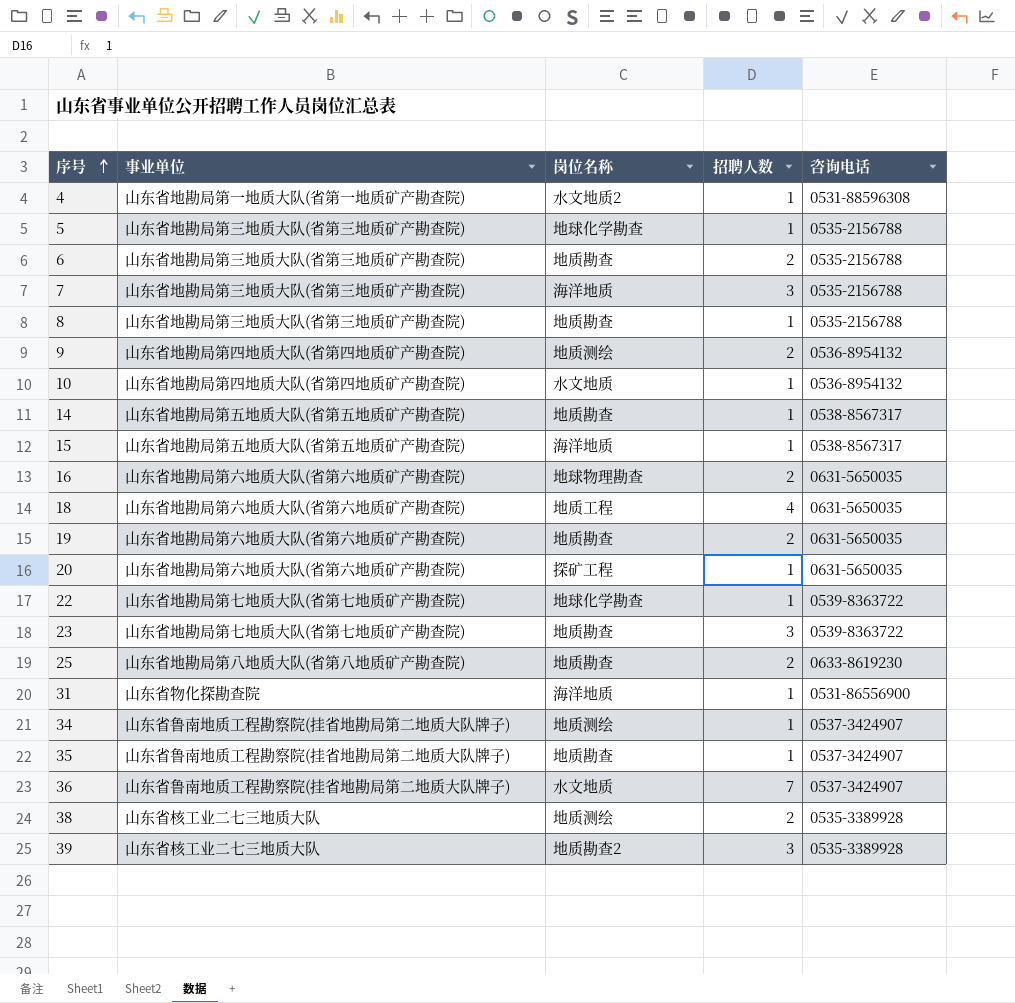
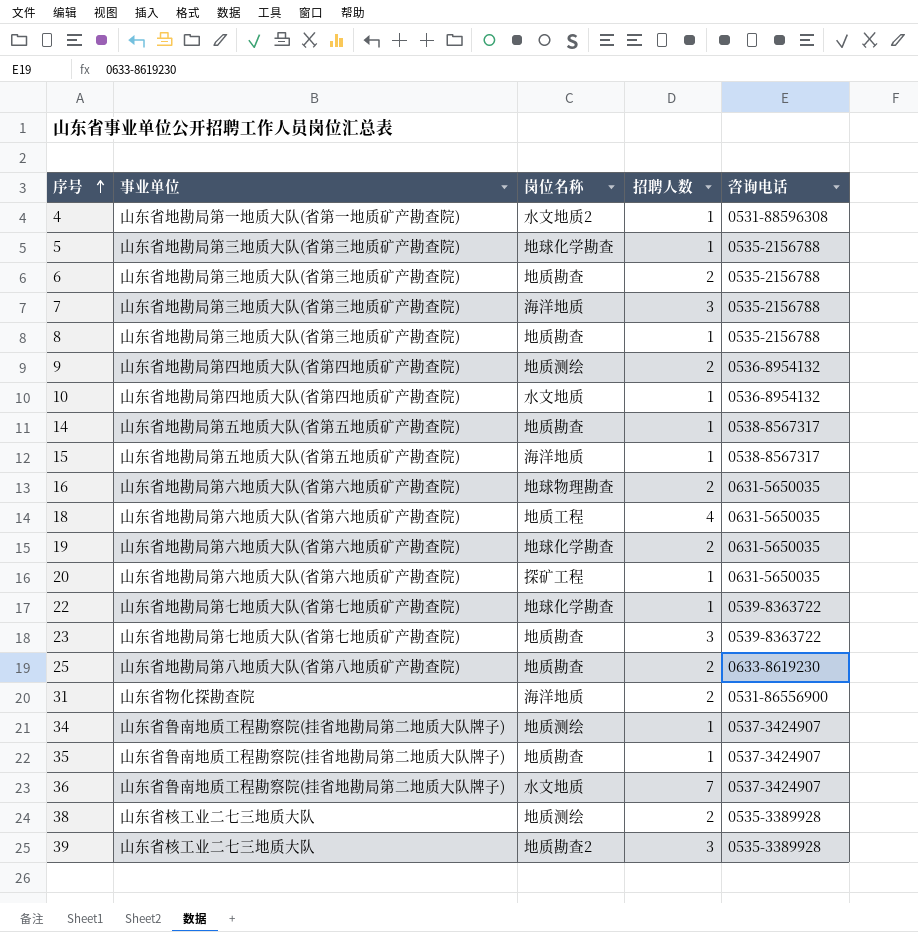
19 | 岗位名称: 地质勘查 -> 地球化学勘查
31 | 招聘人数: 1 -> 2

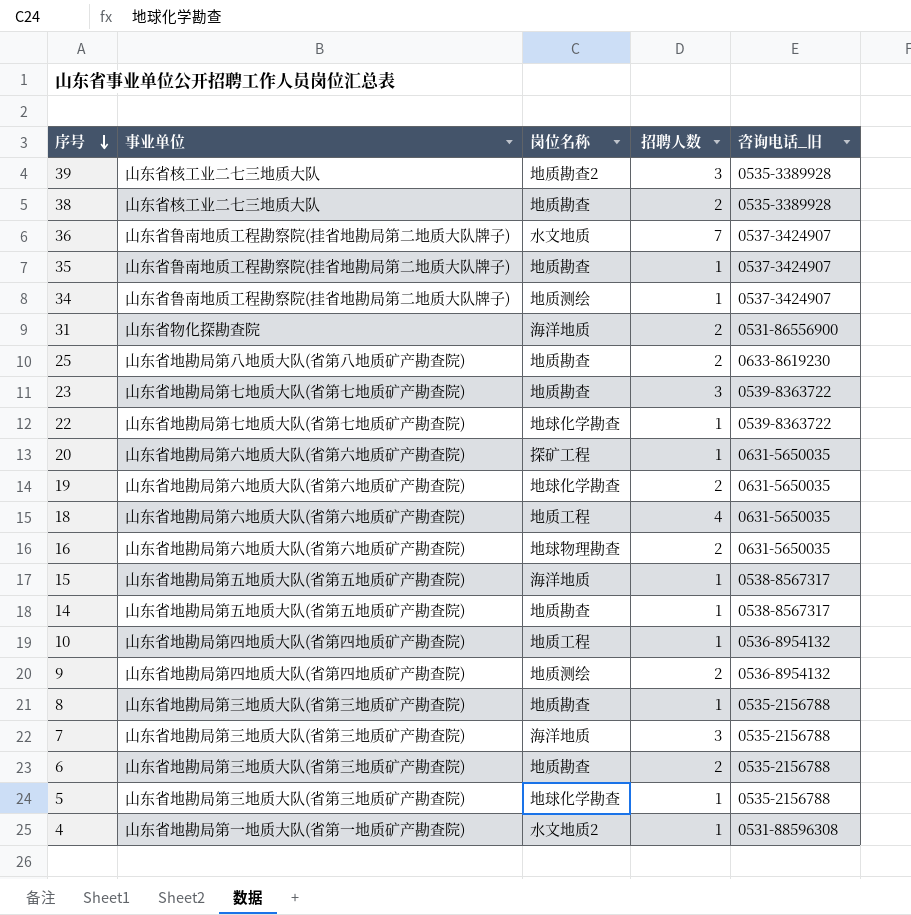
row order: 序号 ascending -> 序号 descending
column name: 咨询电话 -> 咨询电话_旧
38 | 岗位名称: 地质测绘 -> 地质勘查
10 | 岗位名称: 水文地质 -> 地质工程

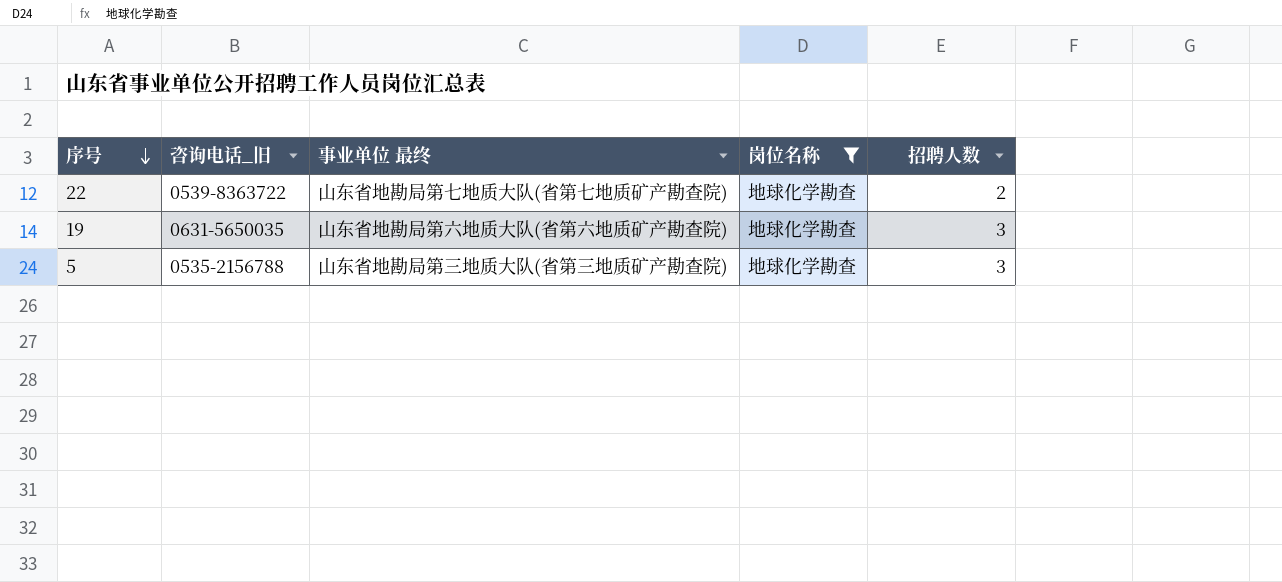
filter: none -> 岗位名称 = 地球化学勘查
column 咨询电话_旧 | position: 5 -> 2
column name: 事业单位 -> 事业单位 最终
22 | 招聘人数: 1 -> 2
19 | 招聘人数: 2 -> 3
5 | 招聘人数: 1 -> 3

